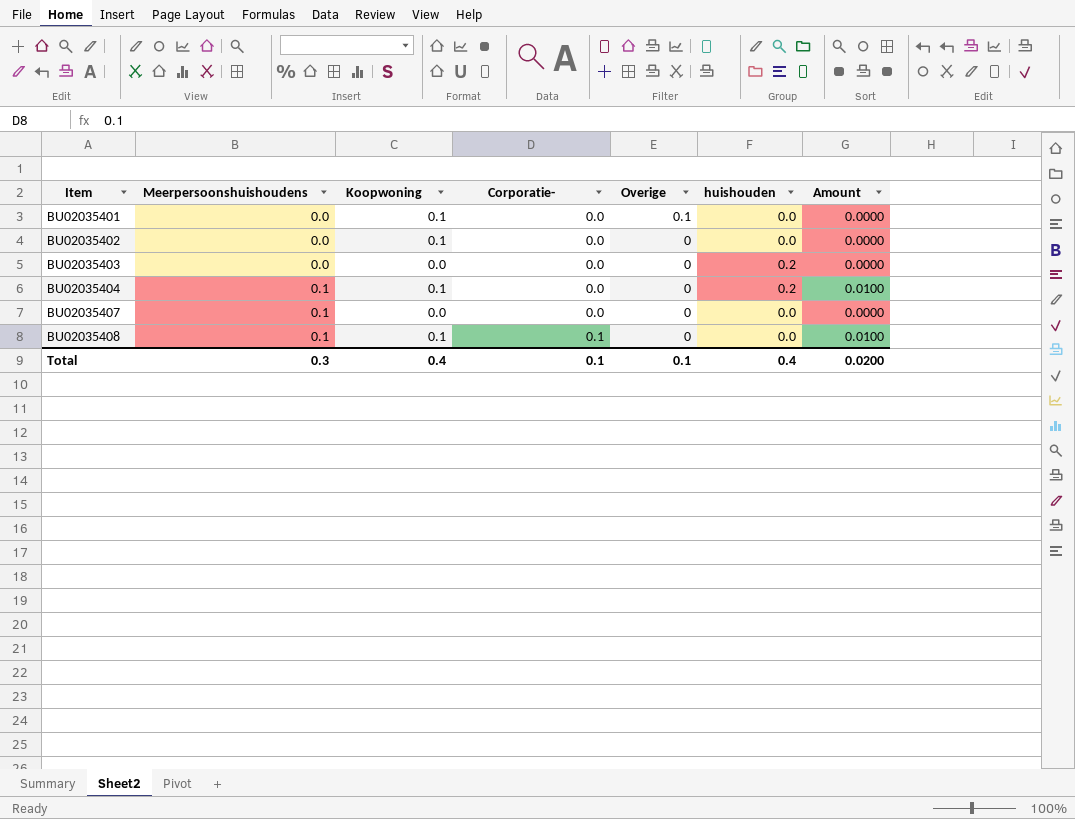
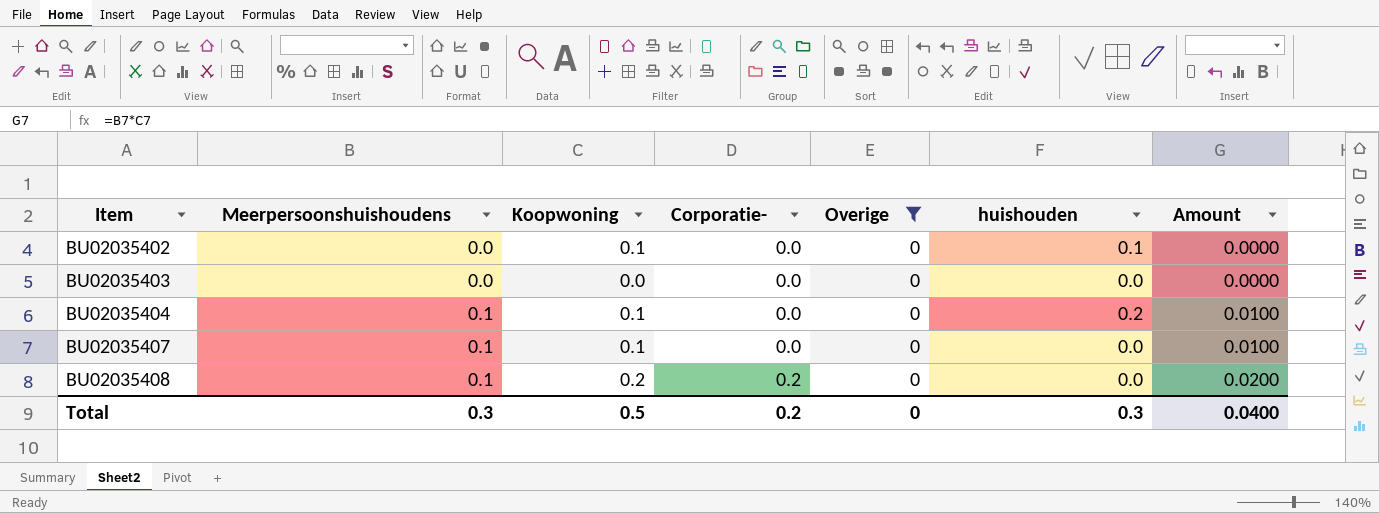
filter: none -> Overige = 0
BU02035402 | huishouden: 0.0 -> 0.1
BU02035403 | huishouden: 0.2 -> 0.0
BU02035407 | Koopwoning: 0.0 -> 0.1
BU02035407 | Amount: 0.0000 -> 0.0100
BU02035408 | Koopwoning: 0.1 -> 0.2
BU02035408 | Corporatie-: 0.1 -> 0.2
BU02035408 | Amount: 0.0100 -> 0.0200
Total | Koopwoning: 0.4 -> 0.5
Total | Corporatie-: 0.1 -> 0.2
Total | Overige: 0.1 -> 0
Total | huishouden: 0.4 -> 0.3
Total | Amount: 0.0200 -> 0.0400

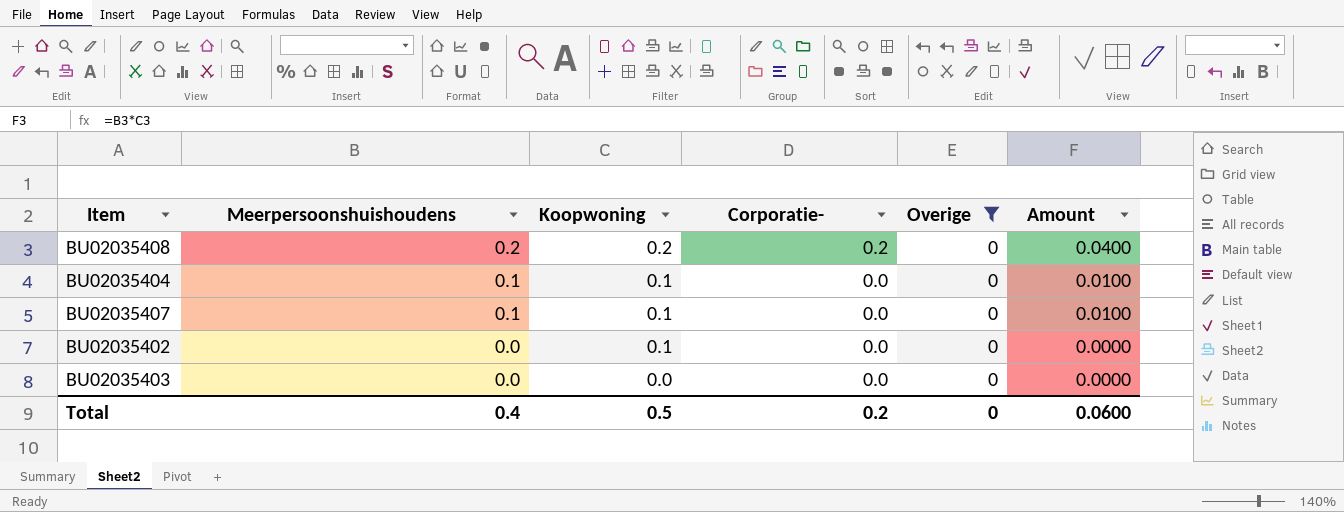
row order: Item ascending -> Meerpersoonshuishoudens descending
column huishouden | position: 6 -> none
BU02035408 | Meerpersoonshuishoudens: 0.1 -> 0.2
BU02035408 | Amount: 0.0200 -> 0.0400
Total | Meerpersoonshuishoudens: 0.3 -> 0.4
Total | Amount: 0.0400 -> 0.0600

